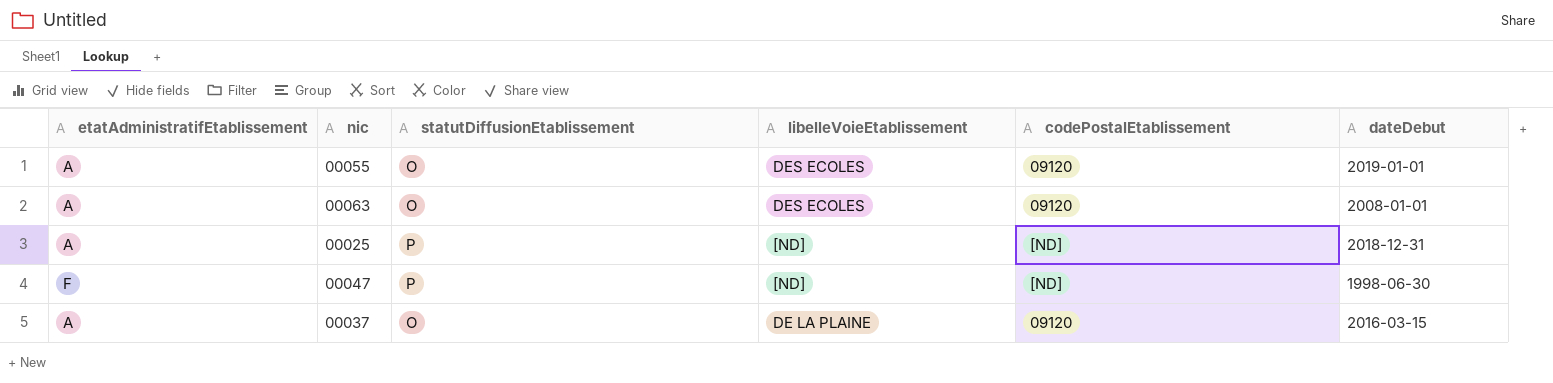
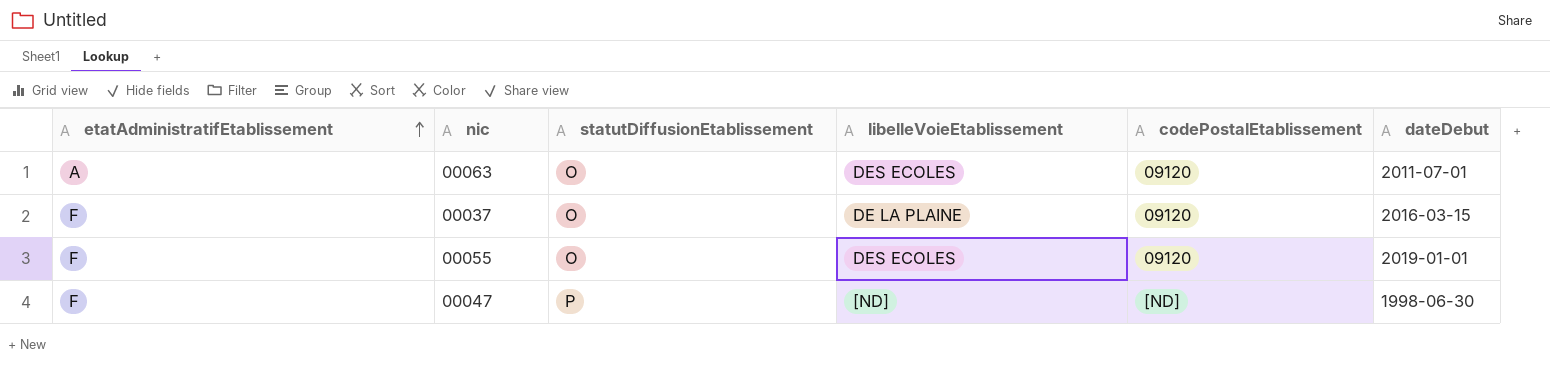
row order: none -> etatAdministratifEtablissement ascending
row 00025: A | P | [ND] | [ND] | 2018-12-31 -> none
00063 | dateDebut: 2008-01-01 -> 2011-07-01
00037 | etatAdministratifEtablissement: A -> F
00055 | etatAdministratifEtablissement: A -> F

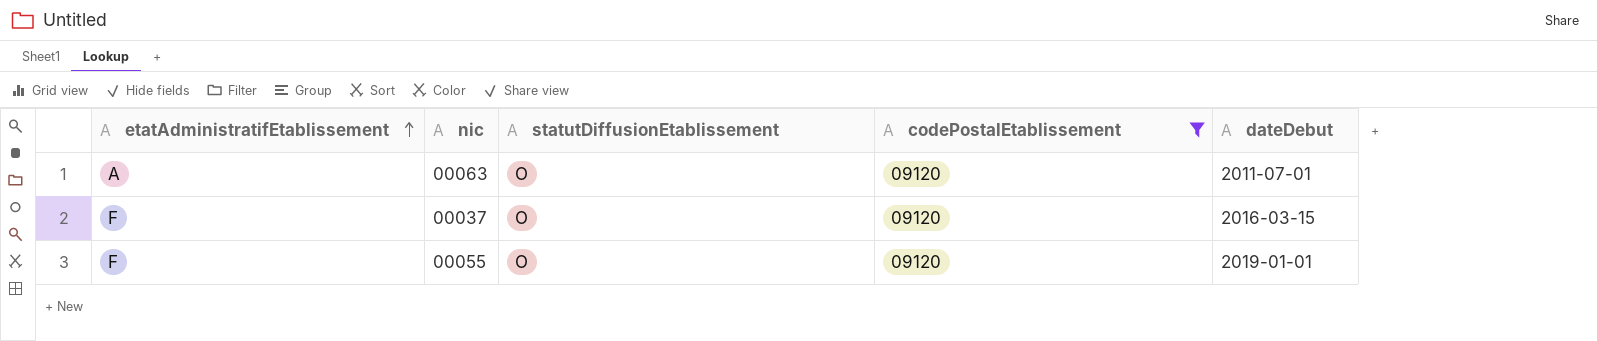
filter: none -> codePostalEtablissement = 09120
column libelleVoieEtablissement | position: 4 -> none

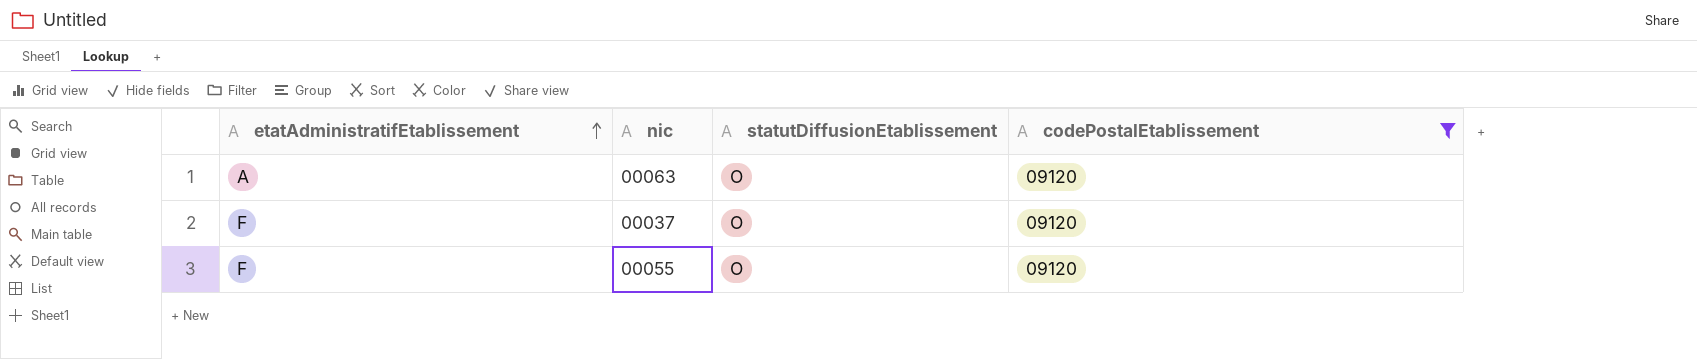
column dateDebut | position: 5 -> none

